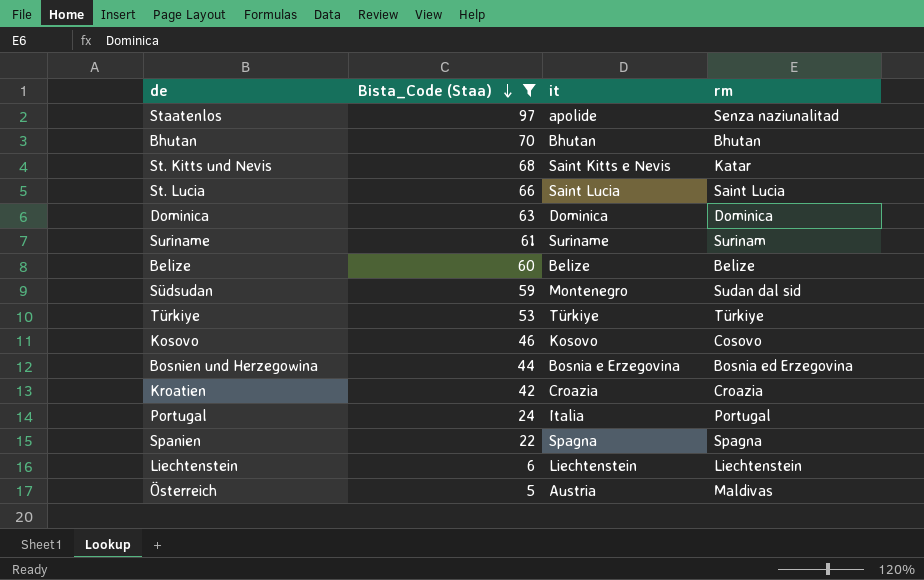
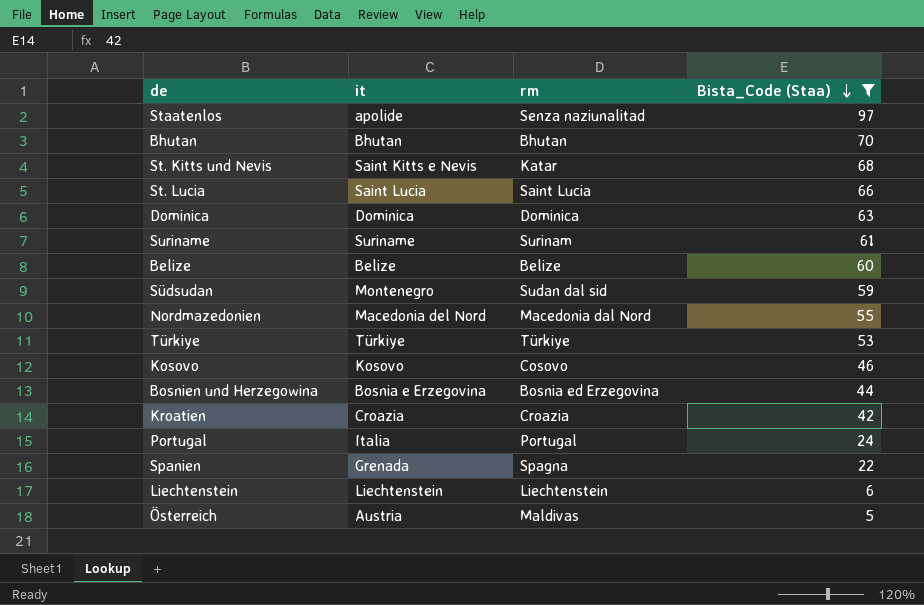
column Bista_Code (Staa) | position: 2 -> 4
row Nordmazedonien: none -> Macedonia del Nord | Macedonia dal Nord | 55
Spanien | it: Spagna -> Grenada

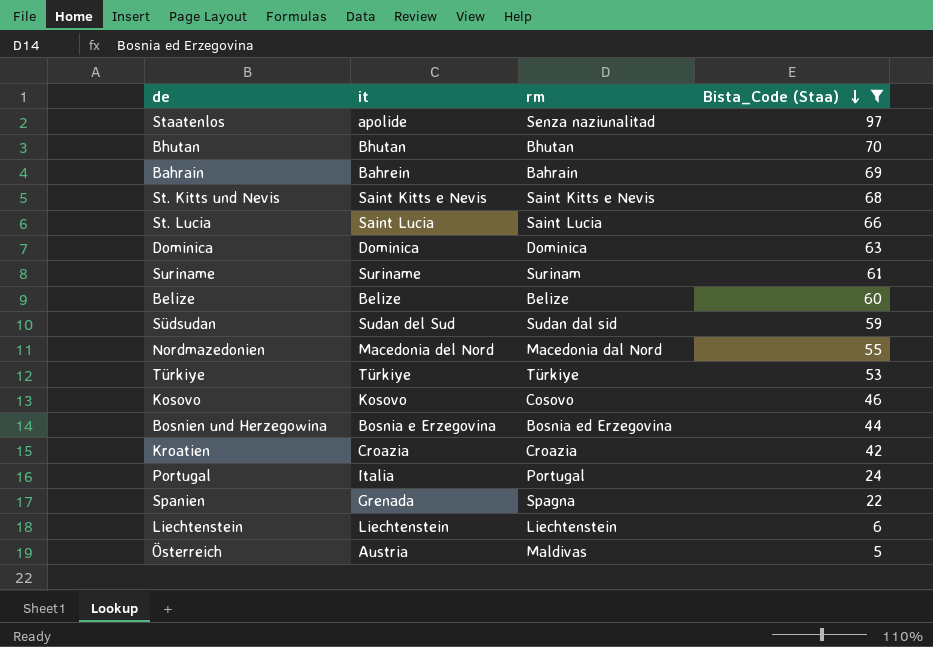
row Bahrain: none -> Bahrein | Bahrain | 69
St. Kitts und Nevis | rm: Katar -> Saint Kitts e Nevis
Südsudan | it: Montenegro -> Sudan del Sud

